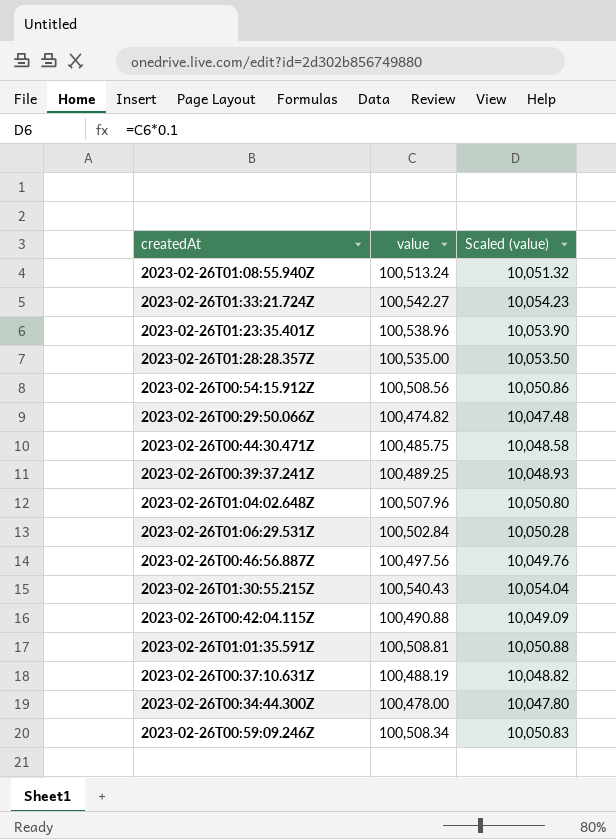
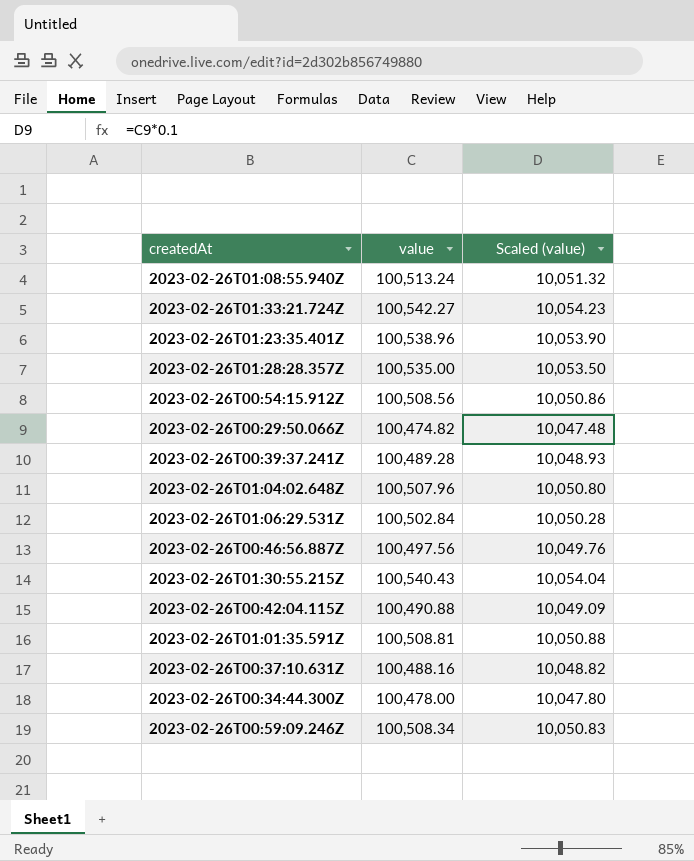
row 2023-02-26T00:44:30.471Z: 100,485.75 | 10,048.58 -> none
2023-02-26T00:39:37.241Z | value: 100,489.25 -> 100,489.28
2023-02-26T00:37:10.631Z | value: 100,488.19 -> 100,488.16

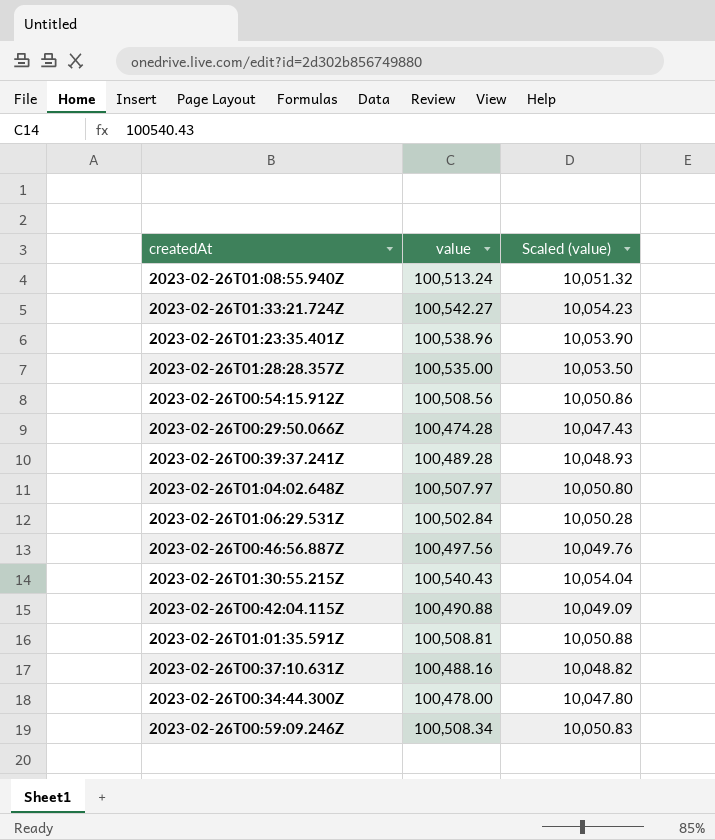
2023-02-26T00:29:50.066Z | value: 100,474.82 -> 100,474.28
2023-02-26T00:29:50.066Z | Scaled (value): 10,047.48 -> 10,047.43
2023-02-26T01:04:02.648Z | value: 100,507.96 -> 100,507.97

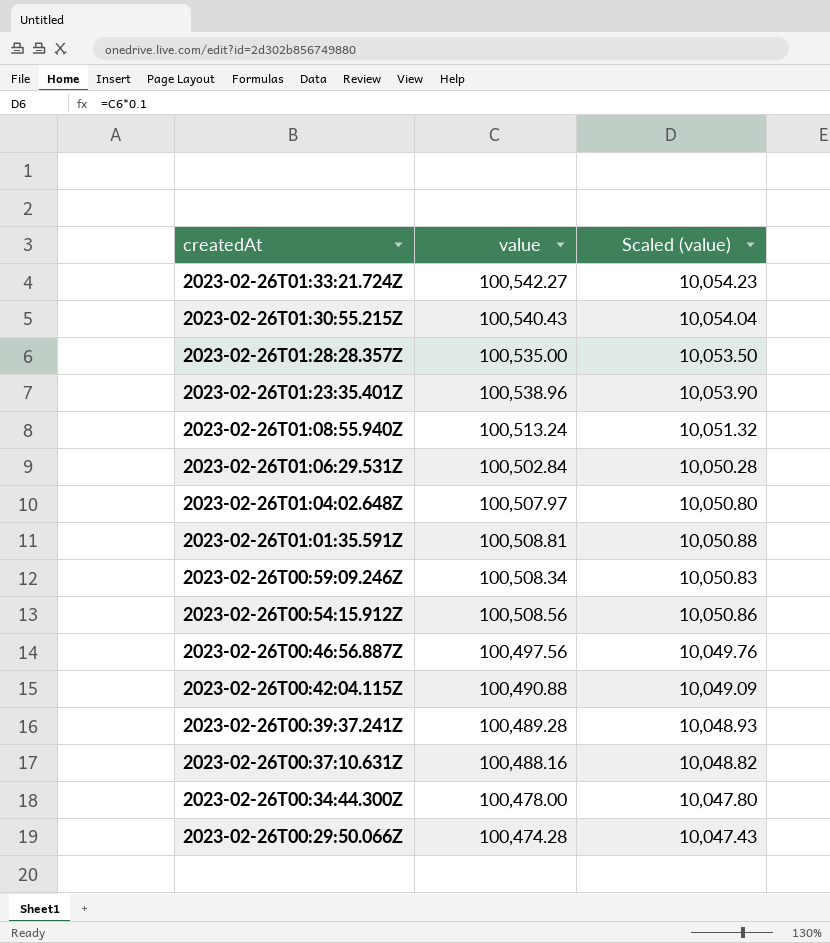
row order: none -> createdAt descending

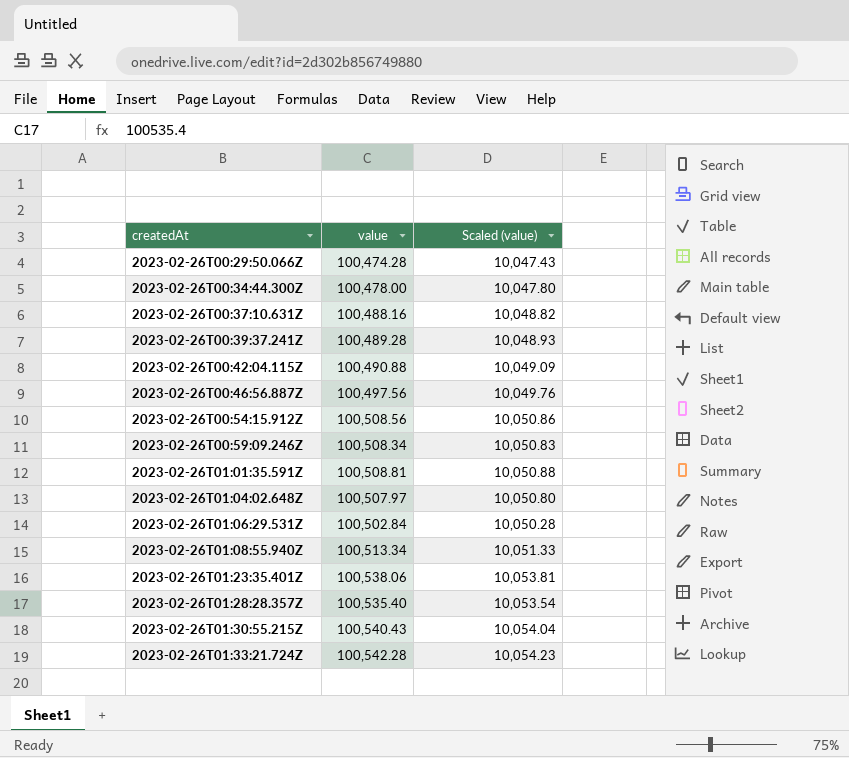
row order: createdAt descending -> createdAt ascending
2023-02-26T01:08:55.940Z | value: 100,513.24 -> 100,513.34
2023-02-26T01:08:55.940Z | Scaled (value): 10,051.32 -> 10,051.33
2023-02-26T01:23:35.401Z | value: 100,538.96 -> 100,538.06
2023-02-26T01:23:35.401Z | Scaled (value): 10,053.90 -> 10,053.81
2023-02-26T01:28:28.357Z | value: 100,535.00 -> 100,535.40
2023-02-26T01:28:28.357Z | Scaled (value): 10,053.50 -> 10,053.54
2023-02-26T01:33:21.724Z | value: 100,542.27 -> 100,542.28

